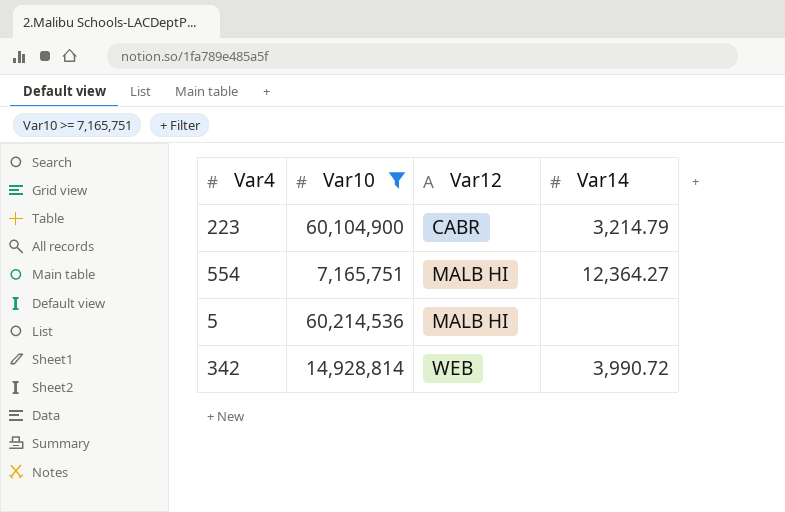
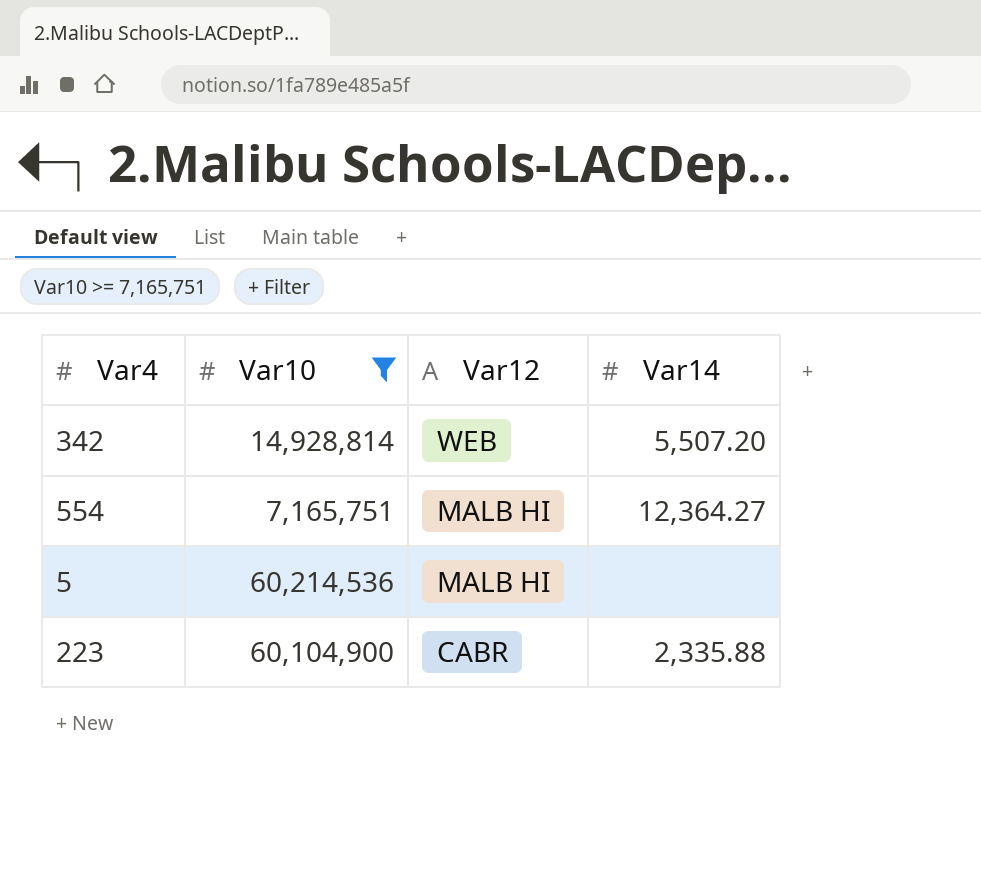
row order: Var12 ascending -> Var12 descending
342 | Var14: 3,990.72 -> 5,507.20
223 | Var14: 3,214.79 -> 2,335.88

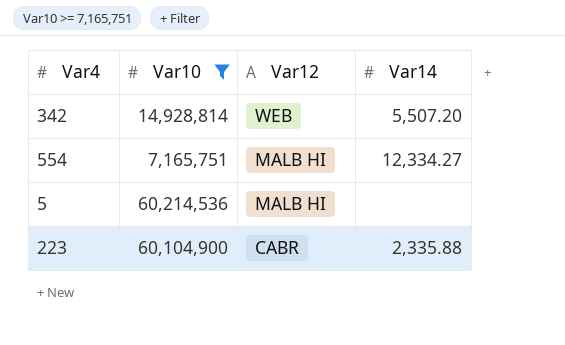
554 | Var14: 12,364.27 -> 12,334.27

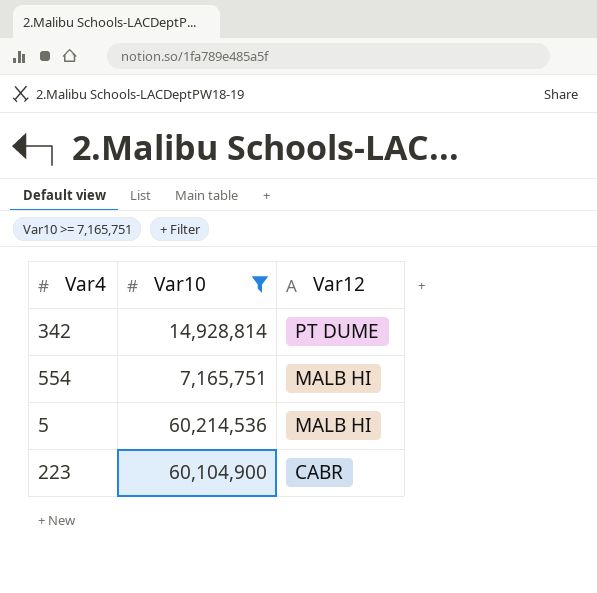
column Var14 | position: 4 -> none
342 | Var12: WEB -> PT DUME

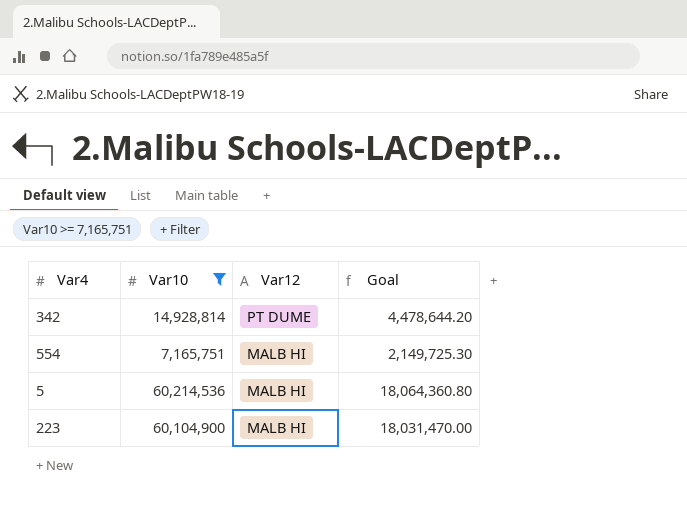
column Goal | formula: none -> [Var10] * 0.3
223 | Var12: CABR -> MALB HI

